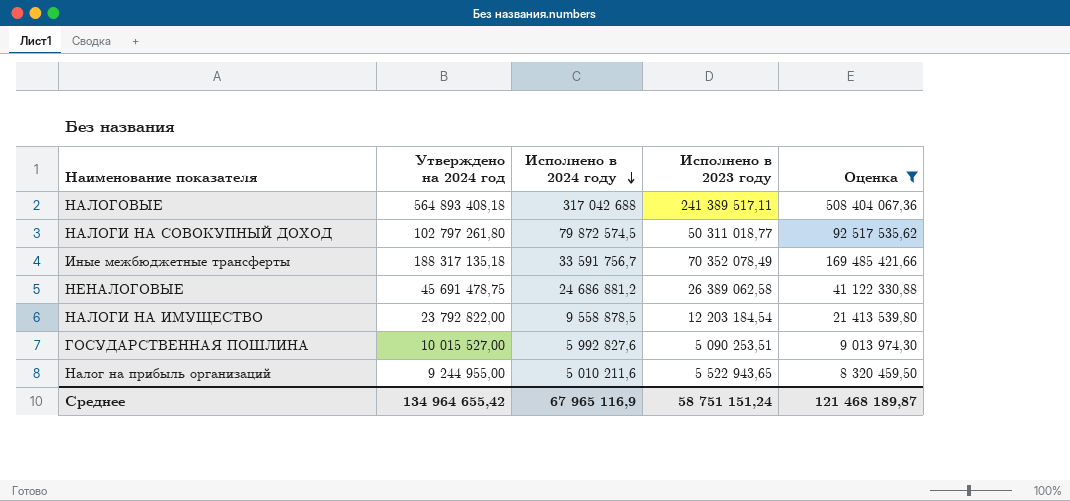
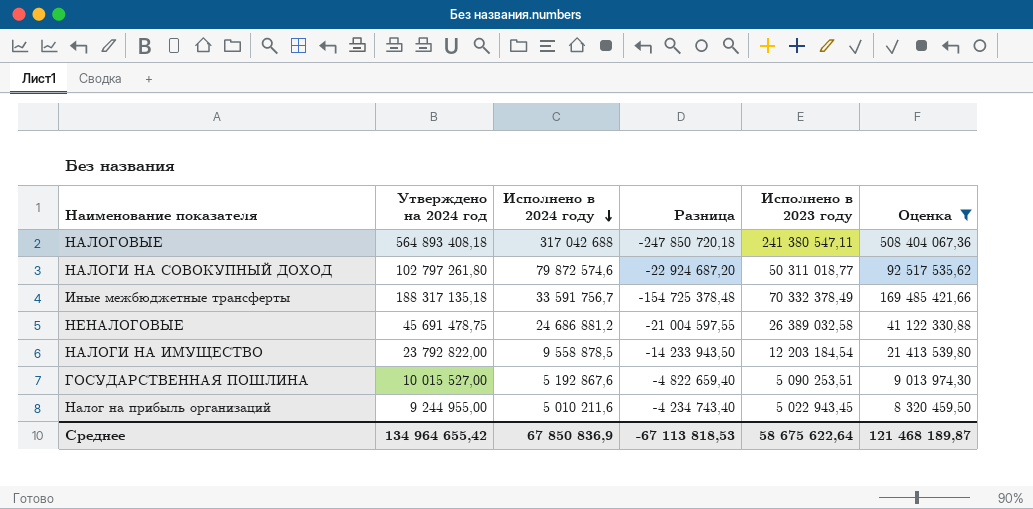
column Разница | formula: none -> [Исполнено в 2024 году] - [Утверждено на 2024 год]
НАЛОГОВЫЕ | Исполнено в 2023 году: 241 389 517,11 -> 241 380 547,11
НАЛОГИ НА СОВОКУПНЫЙ ДОХОД | Исполнено в 2024 году: 79 872 574,5 -> 79 872 574,6
Иные межбюджетные трансферты | Исполнено в 2023 году: 70 352 078,49 -> 70 332 378,49
НЕНАЛОГОВЫЕ | Исполнено в 2023 году: 26 389 062,58 -> 26 389 032,58
ГОСУДАРСТВЕННАЯ ПОШЛИНА | Исполнено в 2024 году: 5 992 827,6 -> 5 192 867,6
Налог на прибыль организаций | Исполнено в 2023 году: 5 522 943,65 -> 5 022 943,45
Среднее | Исполнено в 2024 году: 67 965 116,9 -> 67 850 836,9
Среднее | Исполнено в 2023 году: 58 751 151,24 -> 58 675 622,64

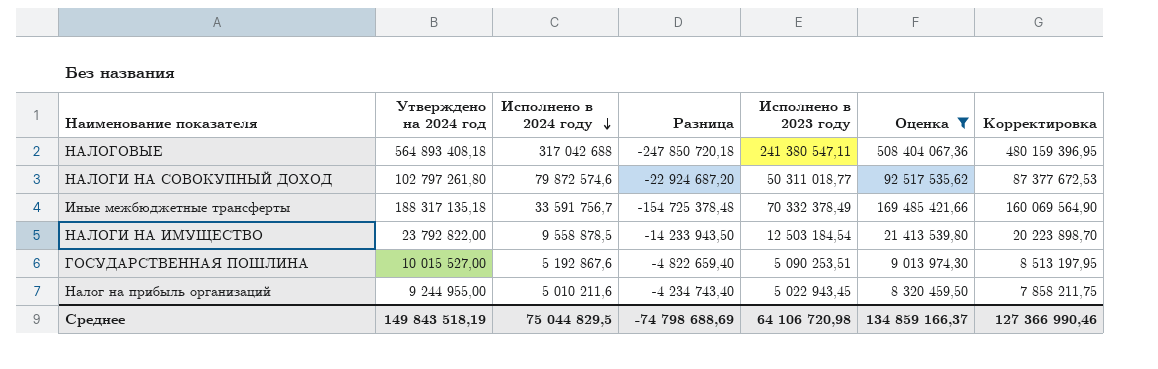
column Корректировка | formula: none -> [Утверждено на 2024 год] * 0,85
row НЕНАЛОГОВЫЕ: 45 691 478,75 | 24 686 881,2 | -21 004 597,55 | 26 389 032,58 | 41 122 330,88 -> none
НАЛОГИ НА ИМУЩЕСТВО | Исполнено в 2023 году: 12 203 184,54 -> 12 503 184,54
Среднее | Утверждено на 2024 год: 134 964 655,42 -> 149 843 518,19
Среднее | Исполнено в 2024 году: 67 850 836,9 -> 75 044 829,5
Среднее | Разница: -67 113 818,53 -> -74 798 688,69
Среднее | Исполнено в 2023 году: 58 675 622,64 -> 64 106 720,98
Среднее | Оценка: 121 468 189,87 -> 134 859 166,37

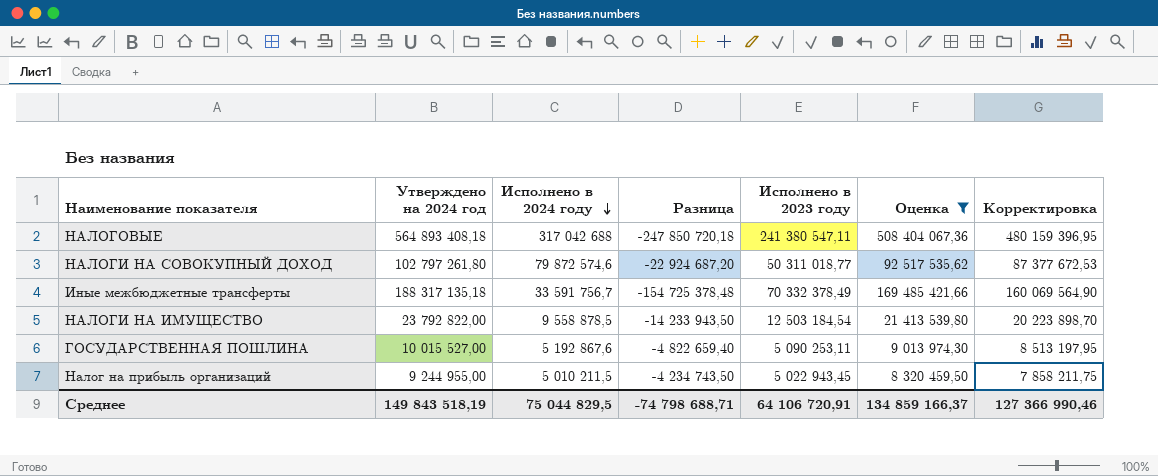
ГОСУДАРСТВЕННАЯ ПОШЛИНА | Исполнено в 2023 году: 5 090 253,51 -> 5 090 253,11
Налог на прибыль организаций | Исполнено в 2024 году: 5 010 211,6 -> 5 010 211,5
Налог на прибыль организаций | Разница: -4 234 743,40 -> -4 234 743,50
Среднее | Разница: -74 798 688,69 -> -74 798 688,71
Среднее | Исполнено в 2023 году: 64 106 720,98 -> 64 106 720,91

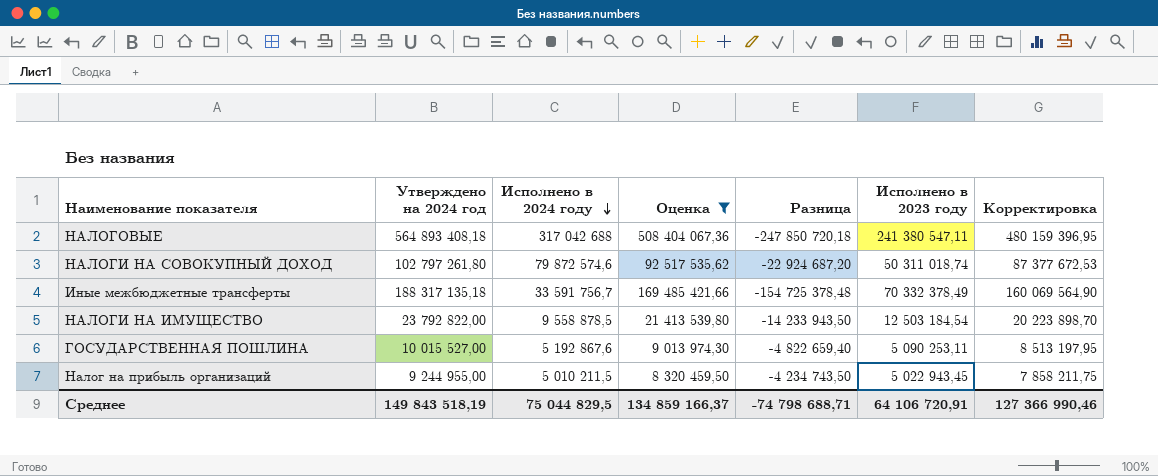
column Оценка | position: 6 -> 4
НАЛОГИ НА СОВОКУПНЫЙ ДОХОД | Исполнено в 2023 году: 50 311 018,77 -> 50 311 018,74

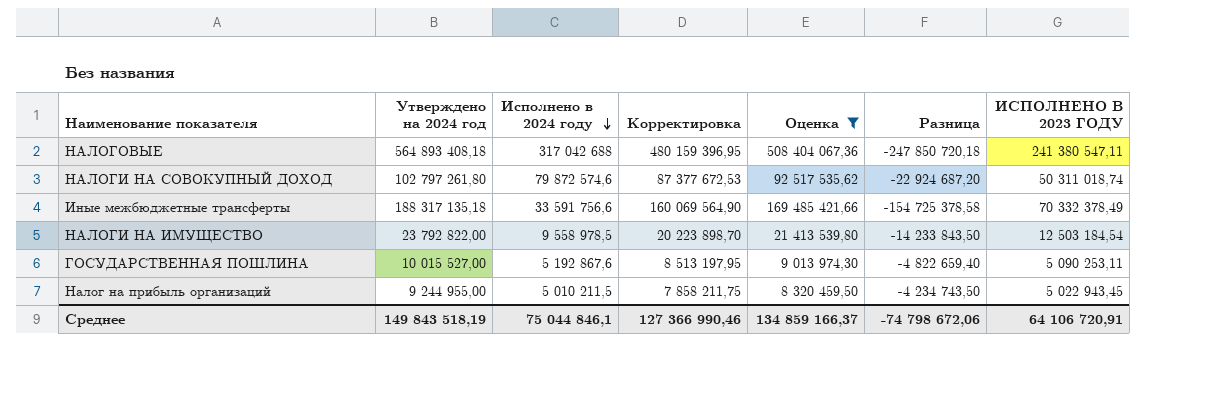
column Корректировка | position: 7 -> 4
column name: Исполнено в 2023 году -> ИСПОЛНЕНО В 2023 ГОДУ
Иные межбюджетные трансферты | Исполнено в 2024 году: 33 591 756,7 -> 33 591 756,6
Иные межбюджетные трансферты | Разница: -154 725 378,48 -> -154 725 378,58
НАЛОГИ НА ИМУЩЕСТВО | Исполнено в 2024 году: 9 558 878,5 -> 9 558 978,5
НАЛОГИ НА ИМУЩЕСТВО | Разница: -14 233 943,50 -> -14 233 843,50
Среднее | Исполнено в 2024 году: 75 044 829,5 -> 75 044 846,1
Среднее | Разница: -74 798 688,71 -> -74 798 672,06

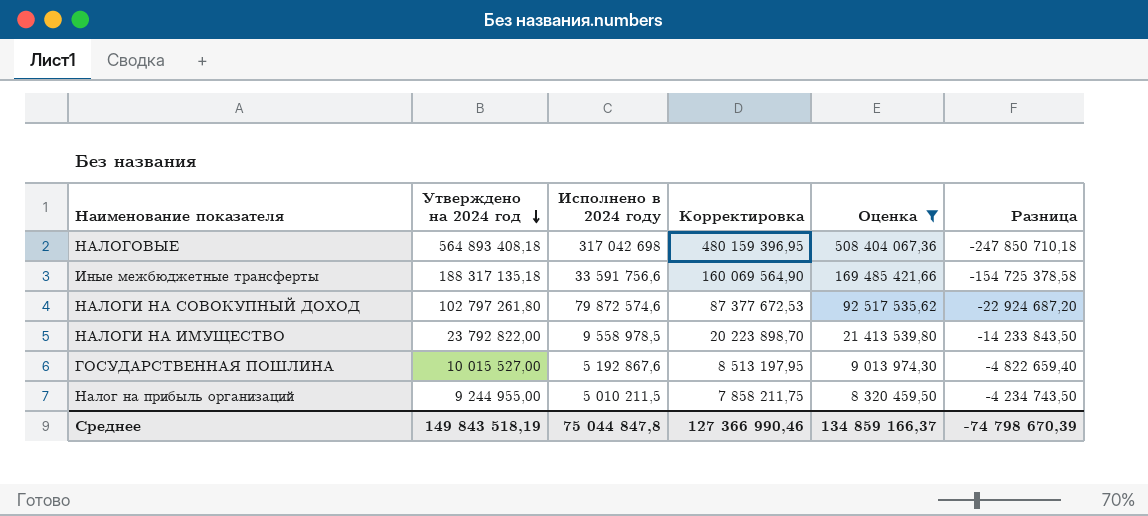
row order: Исполнено в 2024 году descending -> Утверждено на 2024 год descending
column ИСПОЛНЕНО В 2023 ГОДУ | position: 7 -> none
НАЛОГОВЫЕ | Исполнено в 2024 году: 317 042 688 -> 317 042 698
НАЛОГОВЫЕ | Разница: -247 850 720,18 -> -247 850 710,18
Среднее | Исполнено в 2024 году: 75 044 846,1 -> 75 044 847,8
Среднее | Разница: -74 798 672,06 -> -74 798 670,39

